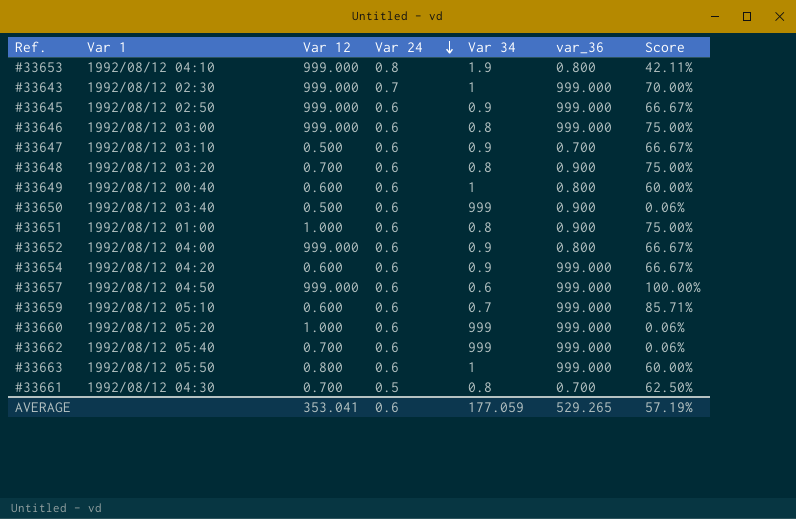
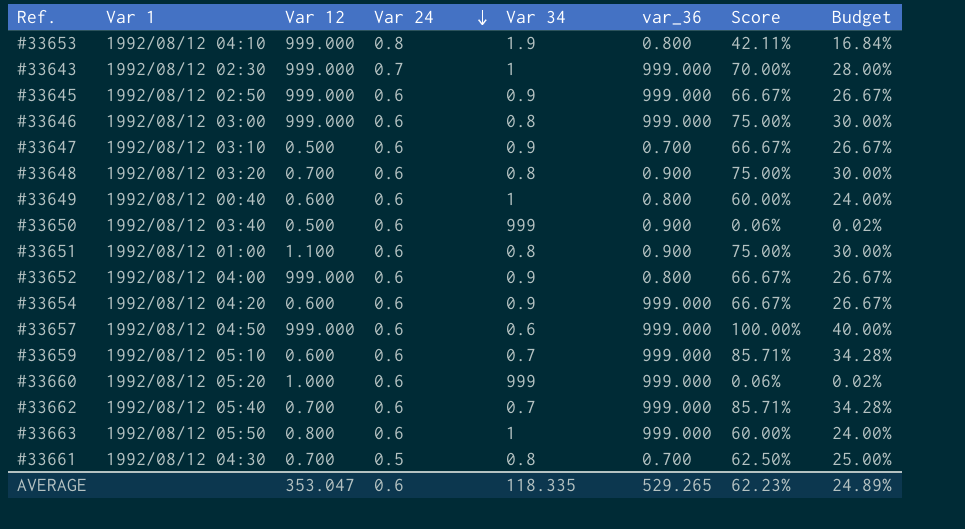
column Budget | formula: none -> [Score] * 0.4
#33651 | Var 12: 1.000 -> 1.100
#33662 | Var 34: 999 -> 0.7
#33662 | Score: 0.06% -> 85.71%
AVERAGE | Var 12: 353.041 -> 353.047
AVERAGE | Var 34: 177.059 -> 118.335
AVERAGE | Score: 57.19% -> 62.23%

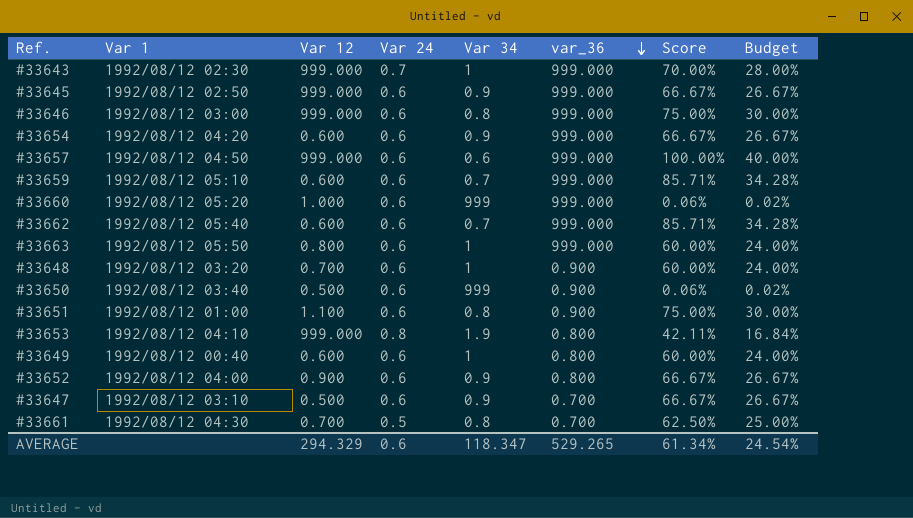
row order: Var 24 descending -> var_36 descending
#33662 | Var 12: 0.700 -> 0.600
#33648 | Var 34: 0.8 -> 1
#33648 | Score: 75.00% -> 60.00%
#33648 | Budget: 30.00% -> 24.00%
#33652 | Var 12: 999.000 -> 0.900
AVERAGE | Var 12: 353.047 -> 294.329
AVERAGE | Var 34: 118.335 -> 118.347
AVERAGE | Score: 62.23% -> 61.34%
AVERAGE | Budget: 24.89% -> 24.54%

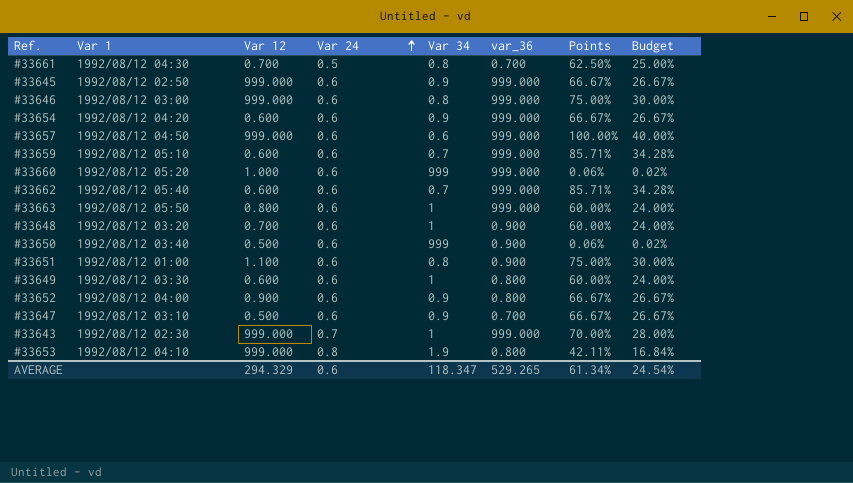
row order: var_36 descending -> Var 24 ascending
column name: Score -> Points
#33649 | Var 1: 1992/08/12 00:40 -> 1992/08/12 03:30

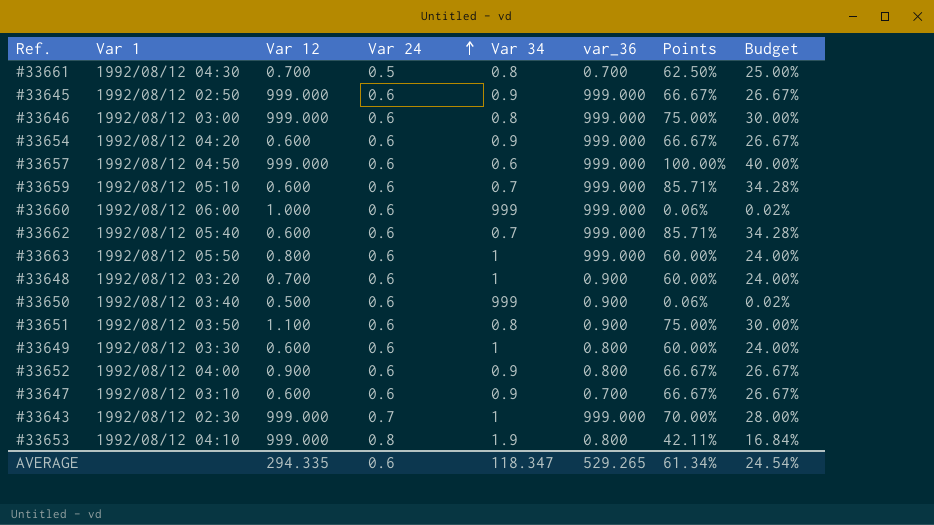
#33660 | Var 1: 1992/08/12 05:20 -> 1992/08/12 06:00
#33651 | Var 1: 1992/08/12 01:00 -> 1992/08/12 03:50
#33647 | Var 12: 0.500 -> 0.600
AVERAGE | Var 12: 294.329 -> 294.335

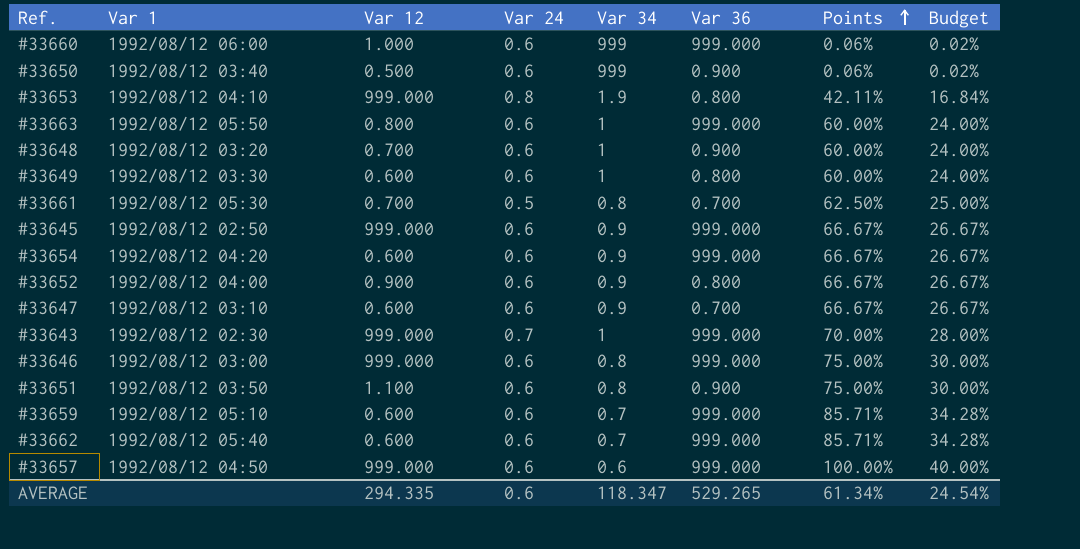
row order: Var 24 ascending -> Points ascending
column name: var_36 -> Var 36
#33661 | Var 1: 1992/08/12 04:30 -> 1992/08/12 05:30

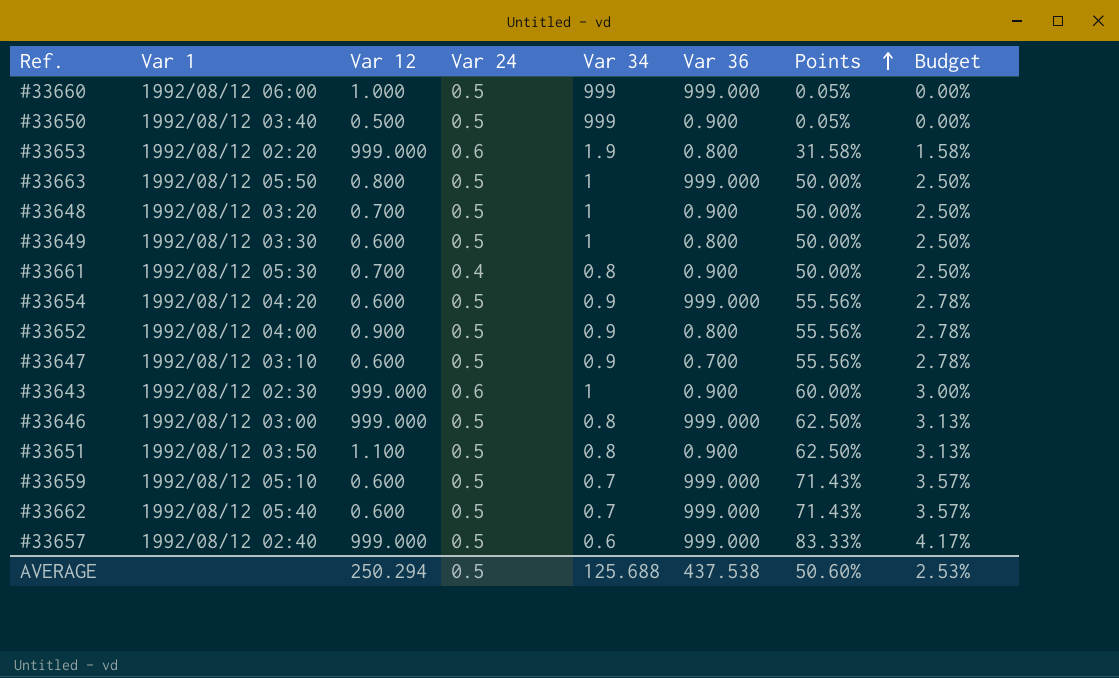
column Budget | formula: [Points] * 0.4 -> [Points] * 0.05
row #33645: 1992/08/12 02:50 | 999.000 | 0.6 | 0.9 | 999.000 | 66.67% | 26.67% -> none
#33660 | Var 24: 0.6 -> 0.5
#33660 | Points: 0.06% -> 0.05%
#33650 | Var 24: 0.6 -> 0.5
#33650 | Points: 0.06% -> 0.05%
#33653 | Var 1: 1992/08/12 04:10 -> 1992/08/12 02:20
#33653 | Var 24: 0.8 -> 0.6
#33653 | Points: 42.11% -> 31.58%
#33663 | Var 24: 0.6 -> 0.5
#33663 | Points: 60.00% -> 50.00%
#33648 | Var 24: 0.6 -> 0.5
#33648 | Points: 60.00% -> 50.00%
#33649 | Var 24: 0.6 -> 0.5
#33649 | Points: 60.00% -> 50.00%
#33661 | Var 24: 0.5 -> 0.4
#33661 | Var 36: 0.700 -> 0.900
#33661 | Points: 62.50% -> 50.00%
#33654 | Var 24: 0.6 -> 0.5
#33654 | Points: 66.67% -> 55.56%
#33652 | Var 24: 0.6 -> 0.5
#33652 | Points: 66.67% -> 55.56%
#33647 | Var 24: 0.6 -> 0.5
#33647 | Points: 66.67% -> 55.56%
#33643 | Var 24: 0.7 -> 0.6
#33643 | Var 36: 999.000 -> 0.900
#33643 | Points: 70.00% -> 60.00%
#33646 | Var 24: 0.6 -> 0.5
#33646 | Points: 75.00% -> 62.50%
#33651 | Var 24: 0.6 -> 0.5
#33651 | Points: 75.00% -> 62.50%
#33659 | Var 24: 0.6 -> 0.5
#33659 | Points: 85.71% -> 71.43%
#33662 | Var 24: 0.6 -> 0.5
#33662 | Points: 85.71% -> 71.43%
#33657 | Var 1: 1992/08/12 04:50 -> 1992/08/12 02:40
#33657 | Var 24: 0.6 -> 0.5
#33657 | Points: 100.00% -> 83.33%
AVERAGE | Var 12: 294.335 -> 250.294
AVERAGE | Var 24: 0.6 -> 0.5
AVERAGE | Var 34: 118.347 -> 125.688
AVERAGE | Var 36: 529.265 -> 437.538
AVERAGE | Points: 61.34% -> 50.60%
AVERAGE | Budget: 24.54% -> 2.53%

